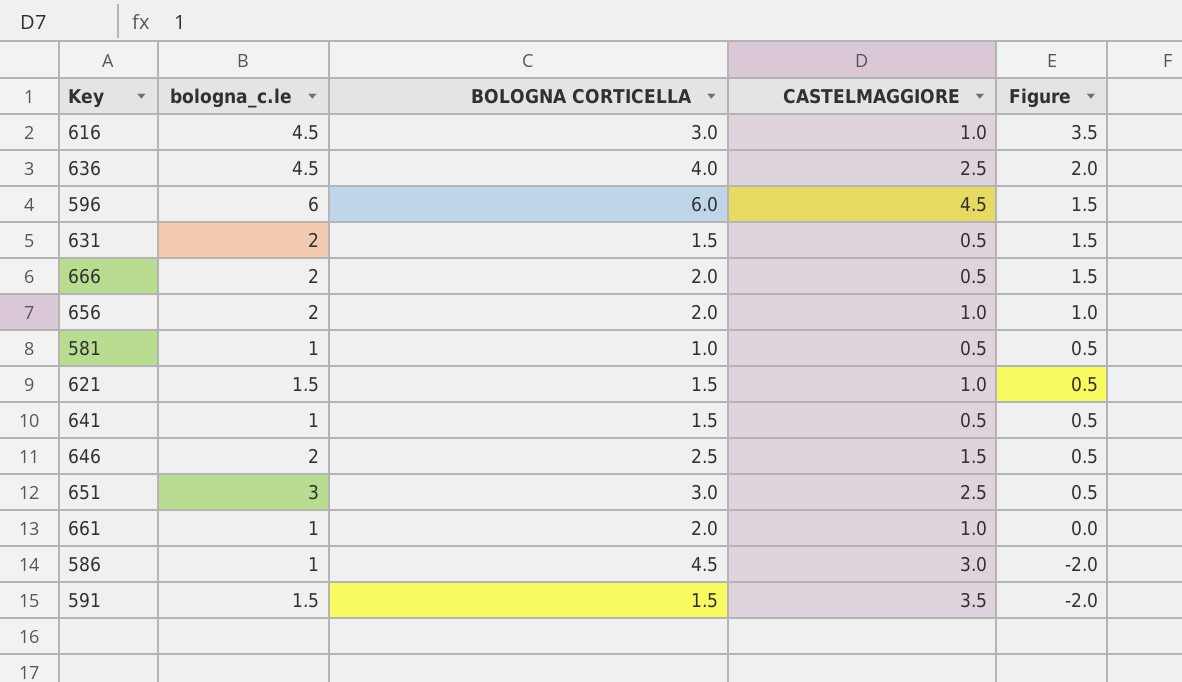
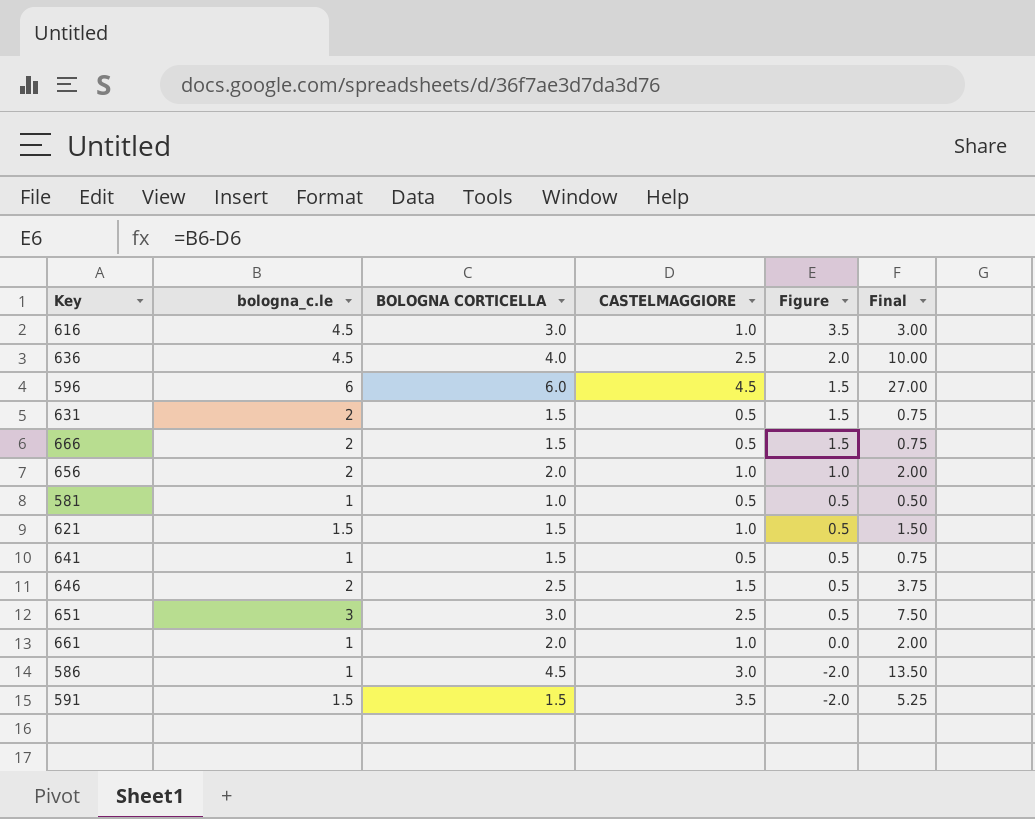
column Final | formula: none -> [BOLOGNA CORTICELLA] * [CASTELMAGGIORE]
666 | BOLOGNA CORTICELLA: 2.0 -> 1.5

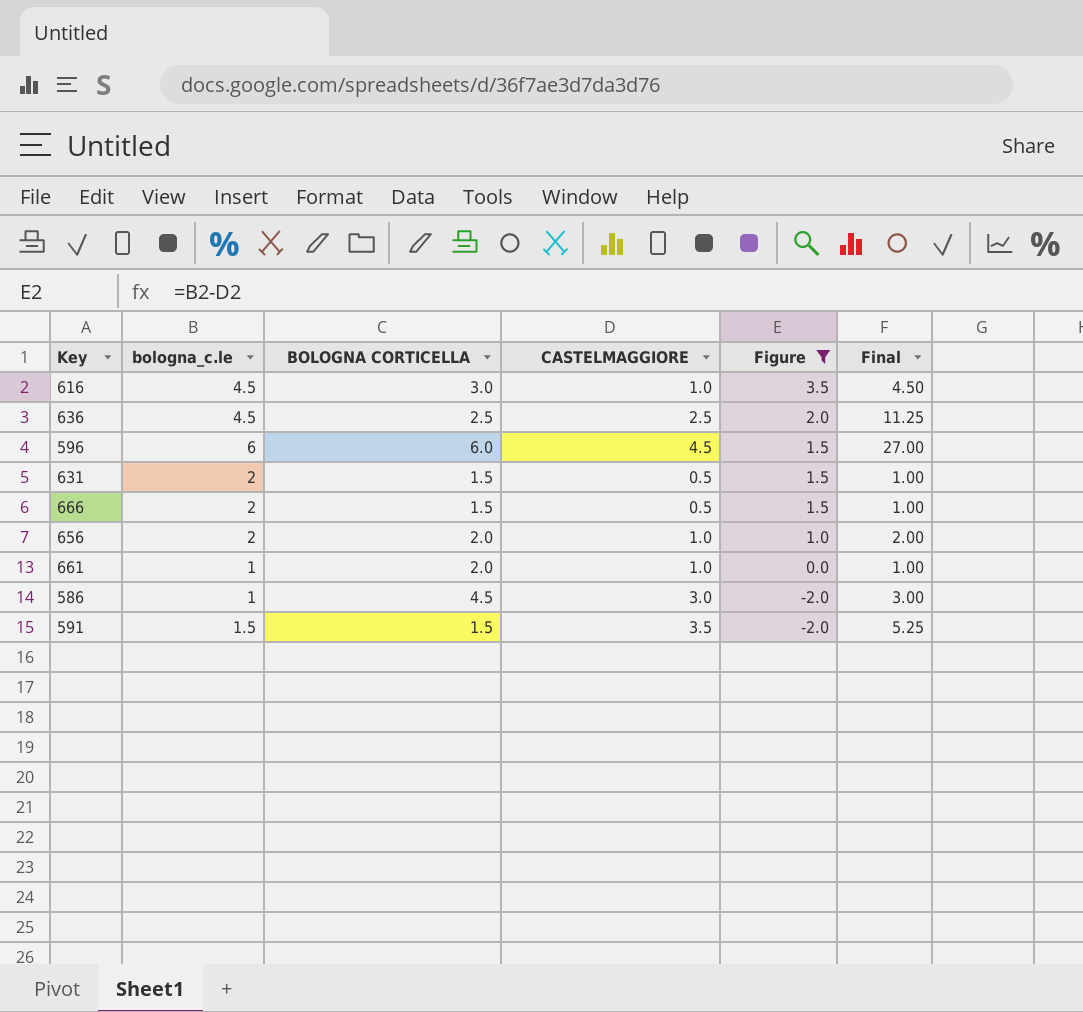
filter: none -> Figure != 0.5
column Final | formula: [BOLOGNA CORTICELLA] * [CASTELMAGGIORE] -> [bologna_c.le] * [CASTELMAGGIORE]
636 | BOLOGNA CORTICELLA: 4.0 -> 2.5

